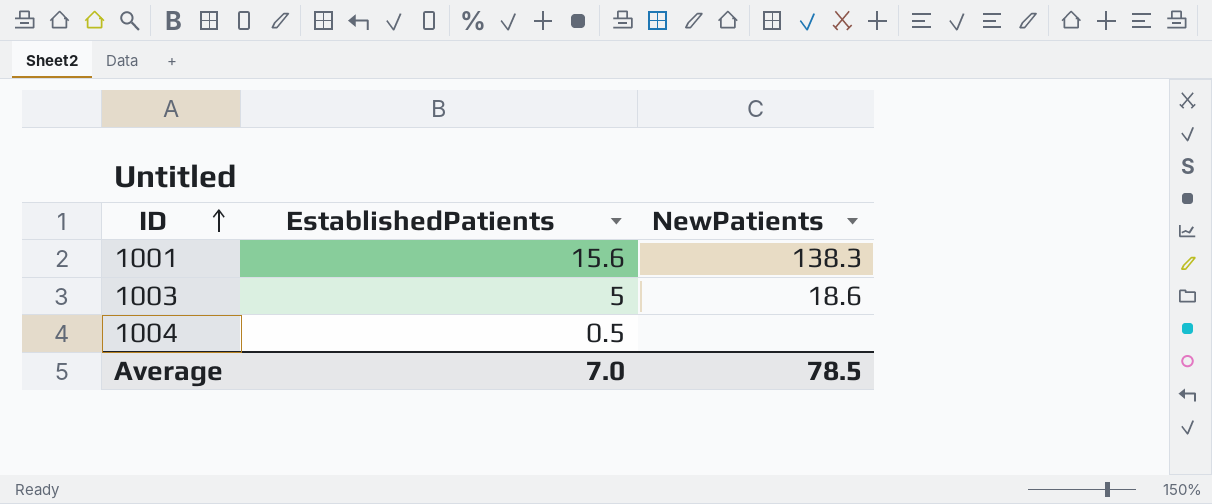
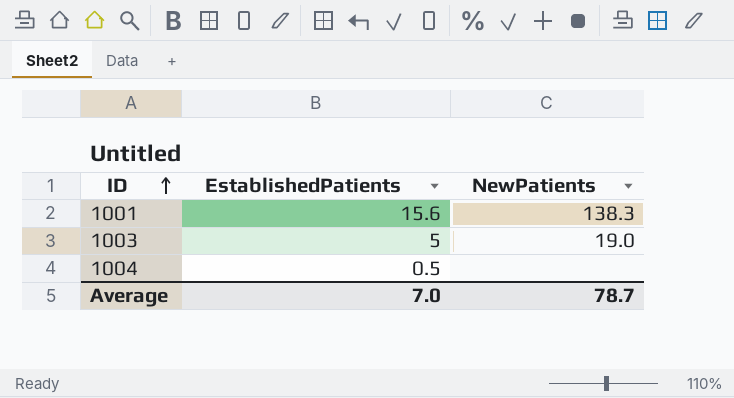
1003 | NewPatients: 18.6 -> 19.0
Average | NewPatients: 78.5 -> 78.7

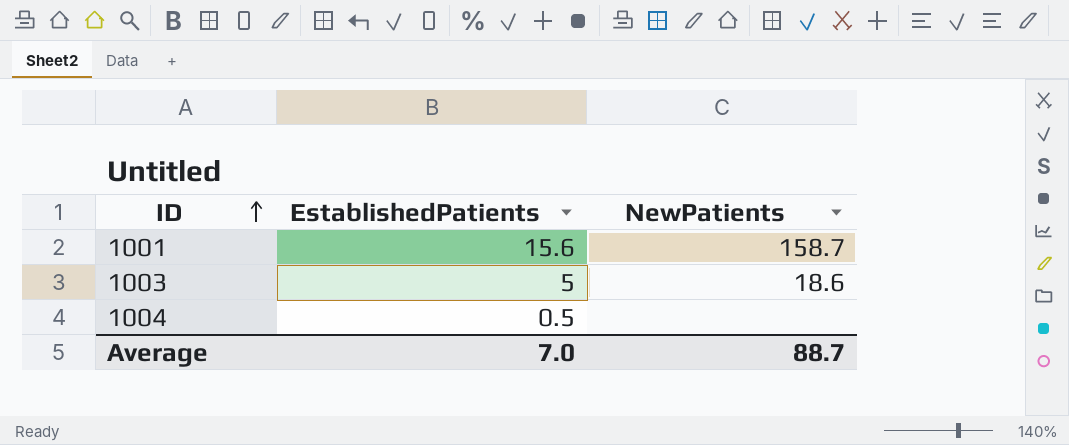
1001 | NewPatients: 138.3 -> 158.7
1003 | NewPatients: 19.0 -> 18.6
Average | NewPatients: 78.7 -> 88.7

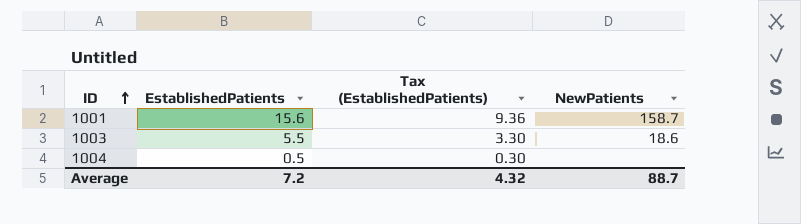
column Tax (EstablishedPatients) | formula: none -> [EstablishedPatients] * 0.6
1003 | EstablishedPatients: 5 -> 5.5
Average | EstablishedPatients: 7.0 -> 7.2

